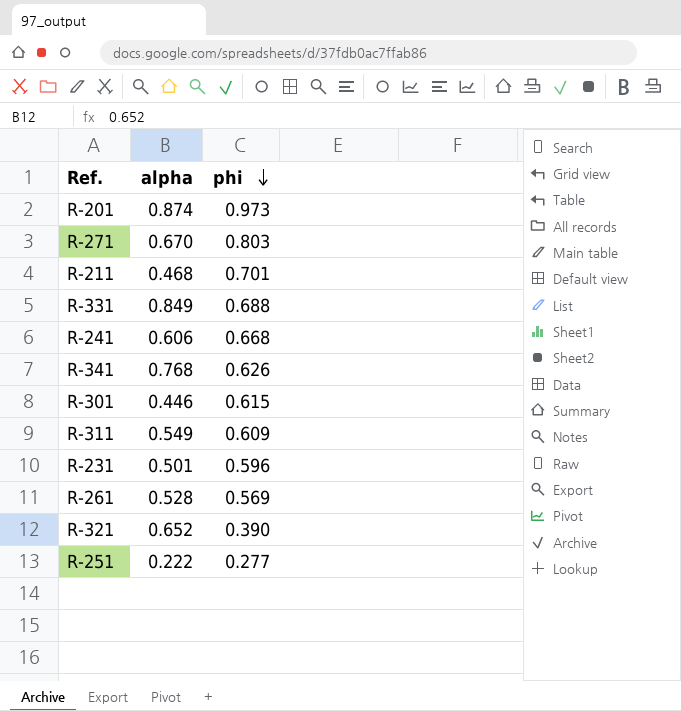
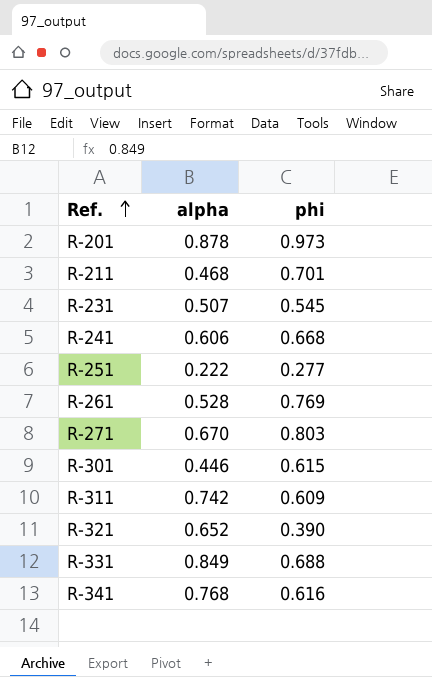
row order: phi descending -> Ref. ascending
R-201 | alpha: 0.874 -> 0.878
R-231 | alpha: 0.501 -> 0.507
R-231 | phi: 0.596 -> 0.545
R-261 | phi: 0.569 -> 0.769
R-311 | alpha: 0.549 -> 0.742
R-341 | phi: 0.626 -> 0.616

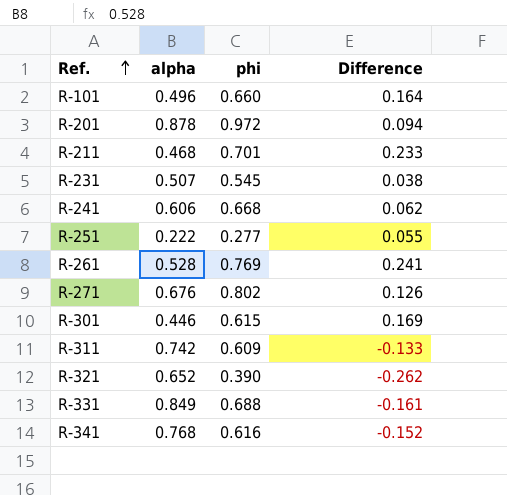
column Difference | formula: none -> [phi] - [alpha]
row R-101: none -> 0.496 | 0.660 | 0.164
R-201 | phi: 0.973 -> 0.972
R-271 | alpha: 0.670 -> 0.676
R-271 | phi: 0.803 -> 0.802

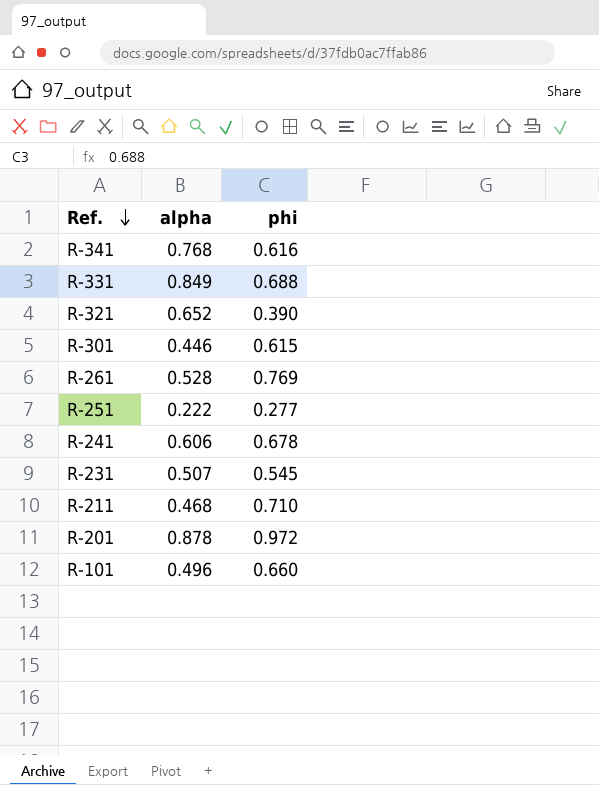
row order: Ref. ascending -> Ref. descending
column Difference | formula: [phi] - [alpha] -> none
row R-271: 0.676 | 0.802 | 0.126 -> none
row R-311: 0.742 | 0.609 | -0.133 -> none
R-241 | phi: 0.668 -> 0.678
R-211 | phi: 0.701 -> 0.710

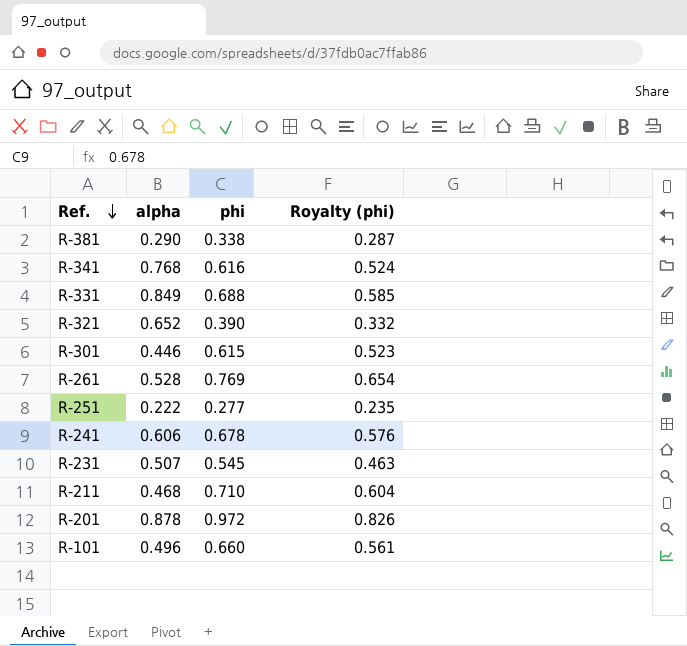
column Royalty (phi) | formula: none -> [phi] * 0.85
row R-381: none -> 0.290 | 0.338 | 0.287

